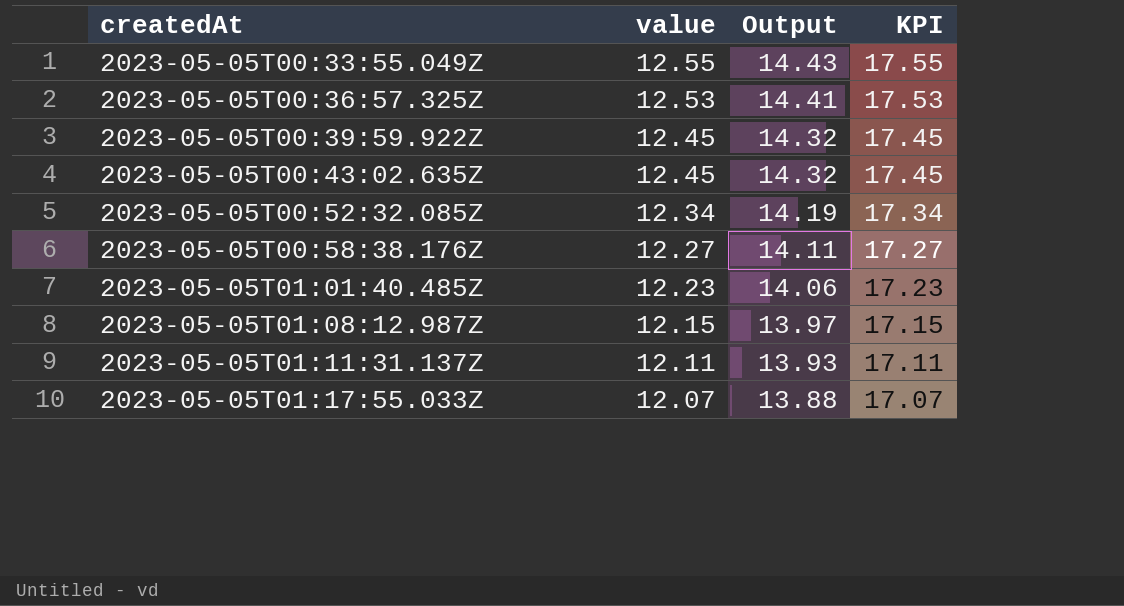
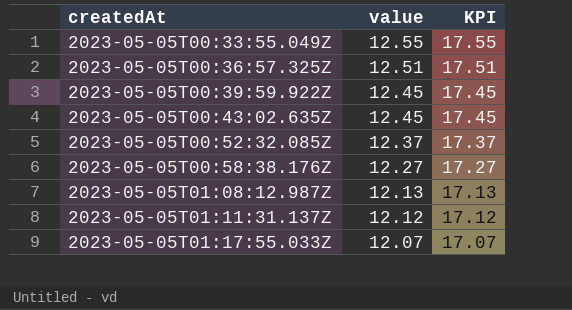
column Output | formula: [value] * 1.15 -> none
row 2023-05-05T01:01:40.485Z: 12.23 | 14.06 | 17.23 -> none
2023-05-05T00:36:57.325Z | value: 12.53 -> 12.51
2023-05-05T00:36:57.325Z | KPI: 17.53 -> 17.51
2023-05-05T00:52:32.085Z | value: 12.34 -> 12.37
2023-05-05T00:52:32.085Z | KPI: 17.34 -> 17.37
2023-05-05T01:08:12.987Z | value: 12.15 -> 12.13
2023-05-05T01:08:12.987Z | KPI: 17.15 -> 17.13
2023-05-05T01:11:31.137Z | value: 12.11 -> 12.12
2023-05-05T01:11:31.137Z | KPI: 17.11 -> 17.12

